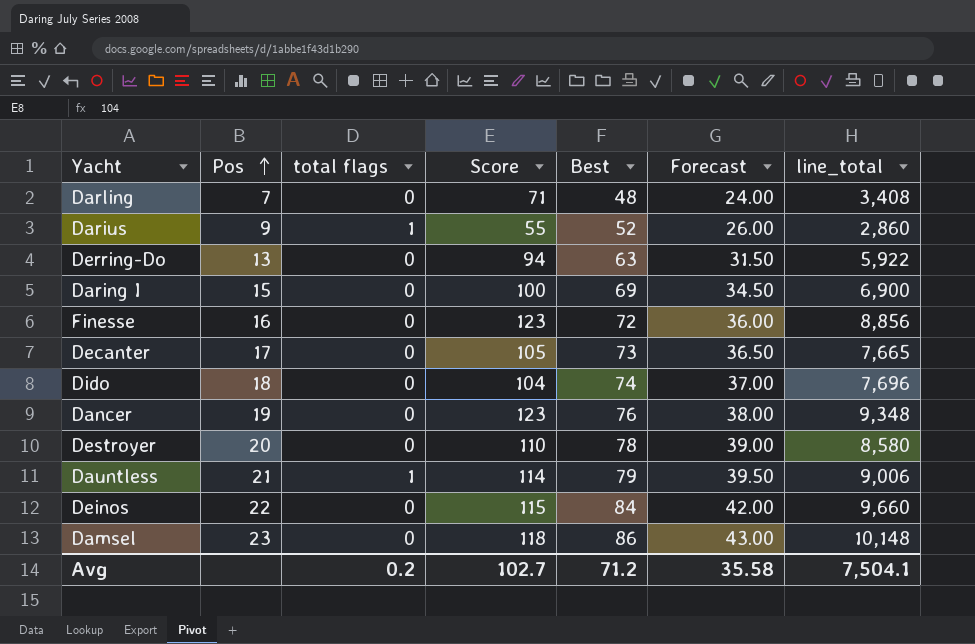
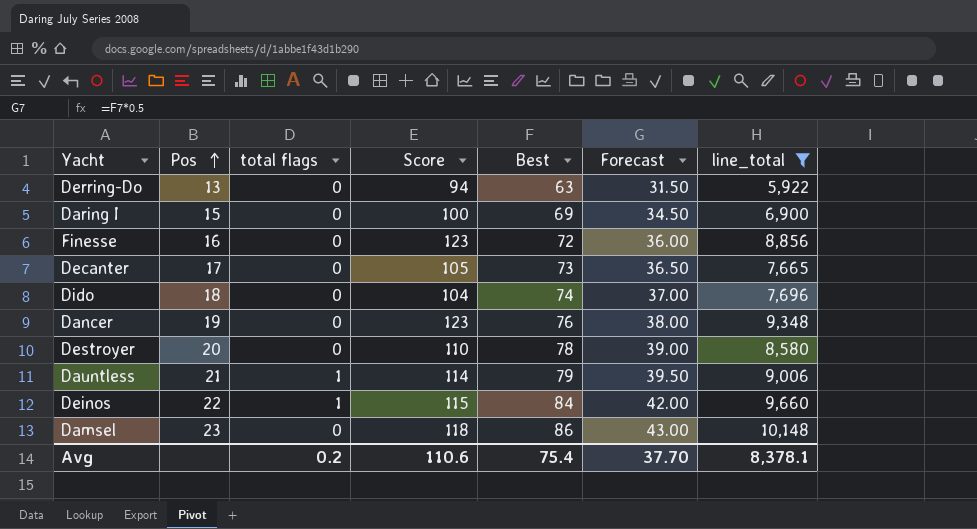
filter: none -> line_total >= 5,922
Deinos | total flags: 0 -> 1
Avg | Score: 102.7 -> 110.6
Avg | Best: 71.2 -> 75.4
Avg | Forecast: 35.58 -> 37.70
Avg | line_total: 7,504.1 -> 8,378.1

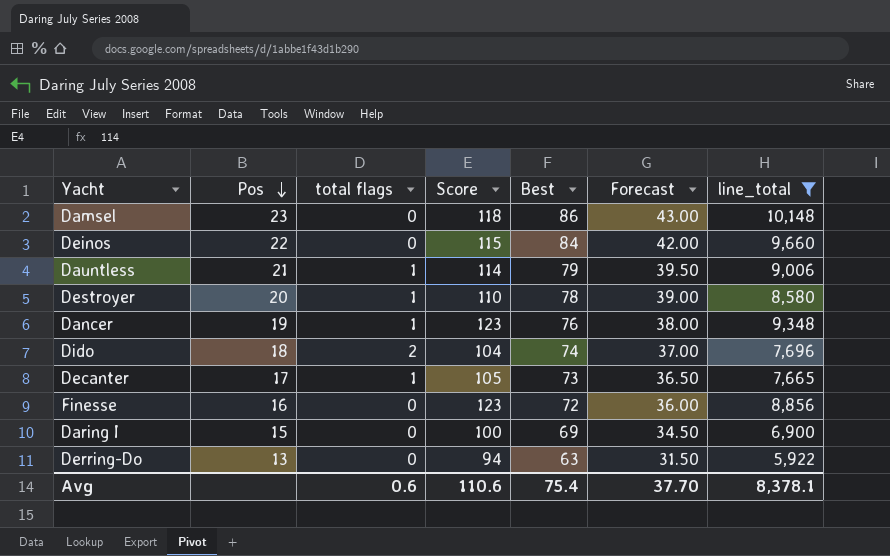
row order: Pos ascending -> Pos descending
Deinos | total flags: 1 -> 0
Destroyer | total flags: 0 -> 1
Dancer | total flags: 0 -> 1
Dido | total flags: 0 -> 2
Decanter | total flags: 0 -> 1
Avg | total flags: 0.2 -> 0.6

